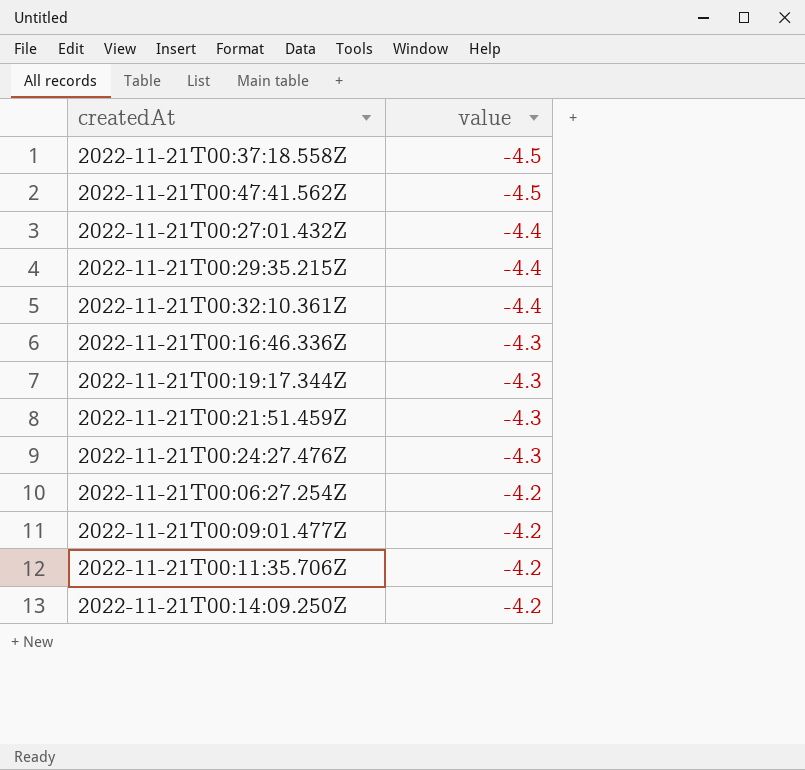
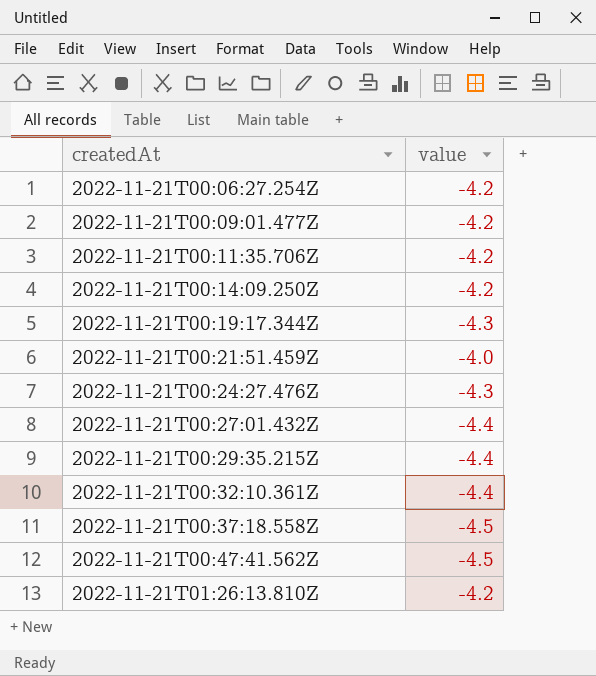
row order: value ascending -> createdAt ascending
row 2022-11-21T00:16:46.336Z: -4.3 -> none
2022-11-21T00:21:51.459Z | value: -4.3 -> -4.0
row 2022-11-21T01:26:13.810Z: none -> -4.2

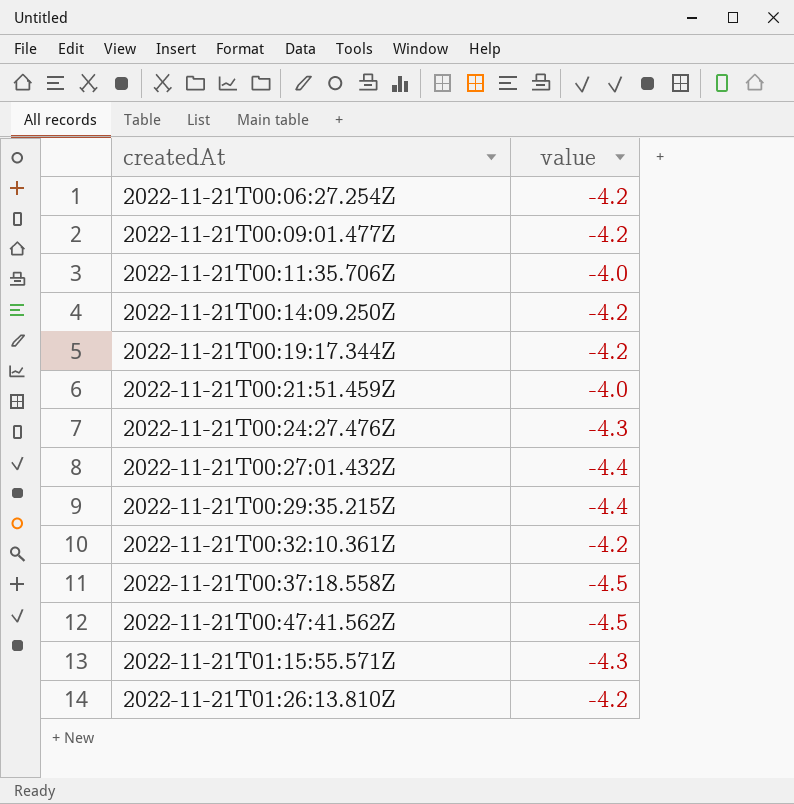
2022-11-21T00:11:35.706Z | value: -4.2 -> -4.0
2022-11-21T00:19:17.344Z | value: -4.3 -> -4.2
2022-11-21T00:32:10.361Z | value: -4.4 -> -4.2
row 2022-11-21T01:15:55.571Z: none -> -4.3

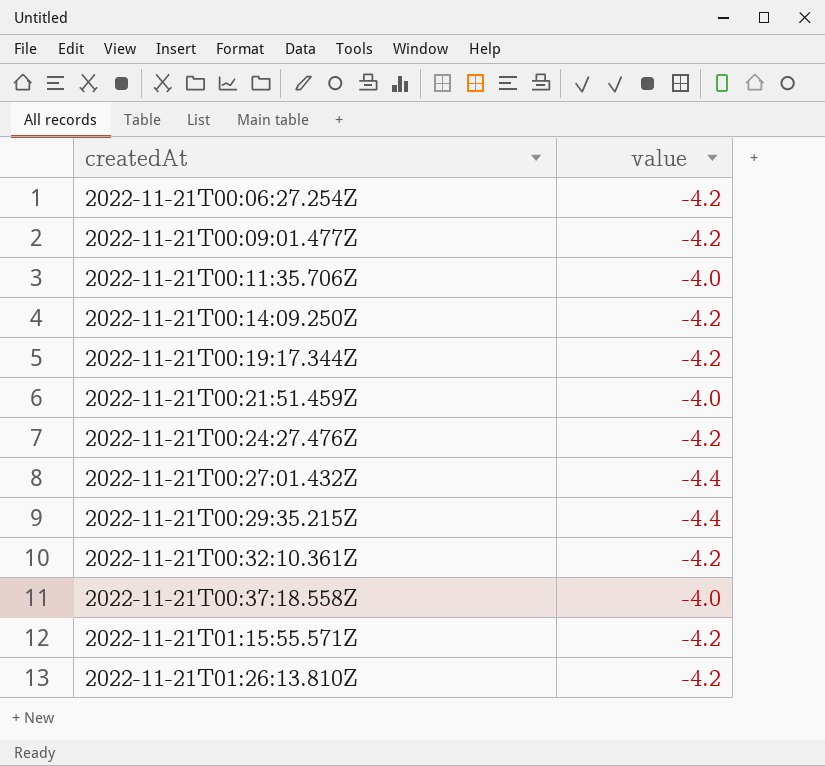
row 2022-11-21T00:47:41.562Z: -4.5 -> none
2022-11-21T00:24:27.476Z | value: -4.3 -> -4.2
2022-11-21T00:37:18.558Z | value: -4.5 -> -4.0
2022-11-21T01:15:55.571Z | value: -4.3 -> -4.2

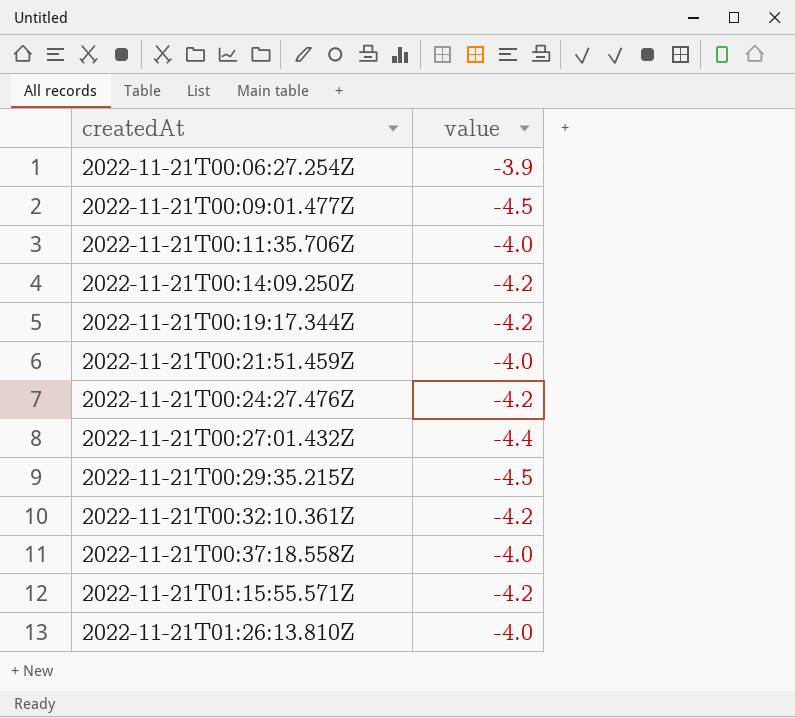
2022-11-21T00:06:27.254Z | value: -4.2 -> -3.9
2022-11-21T00:09:01.477Z | value: -4.2 -> -4.5
2022-11-21T00:29:35.215Z | value: -4.4 -> -4.5
2022-11-21T01:26:13.810Z | value: -4.2 -> -4.0

